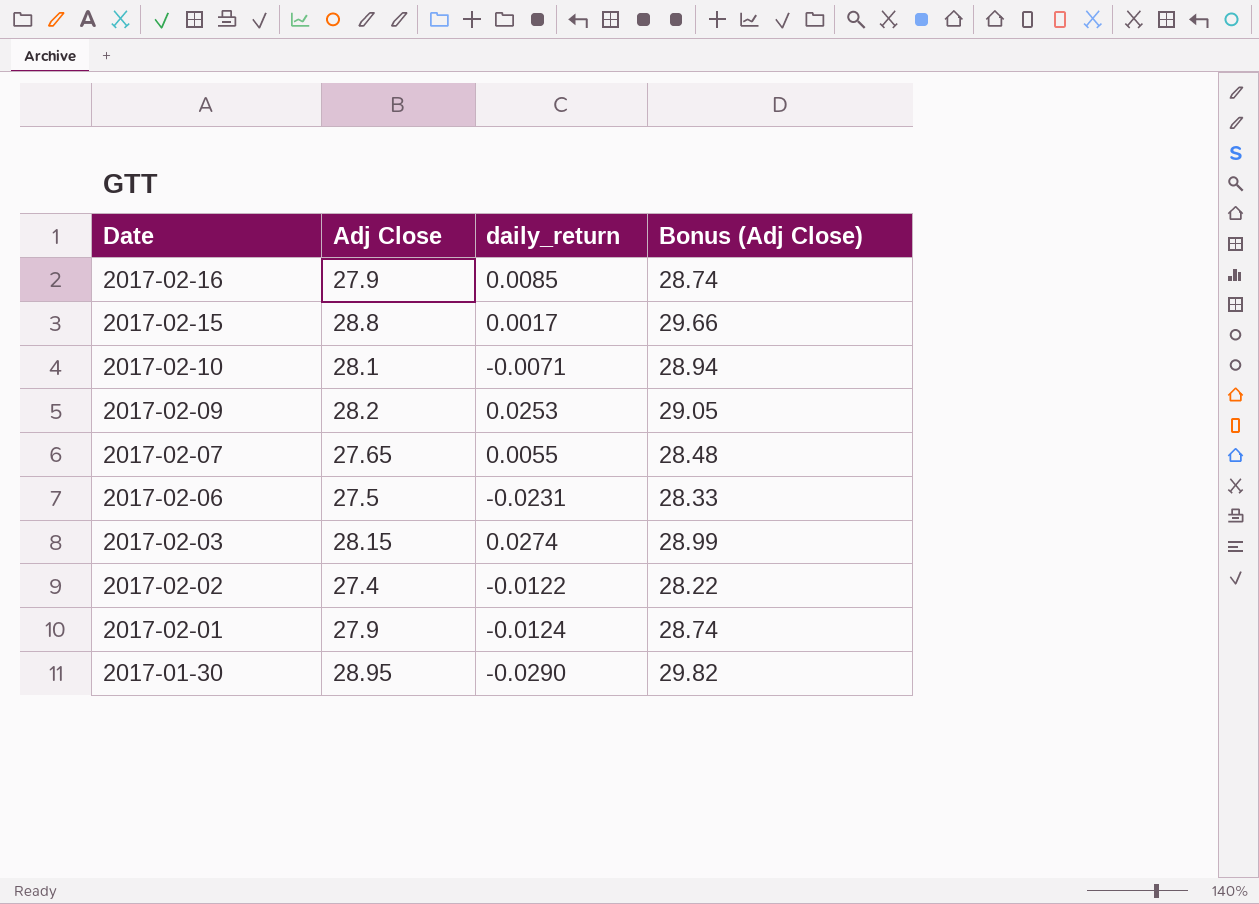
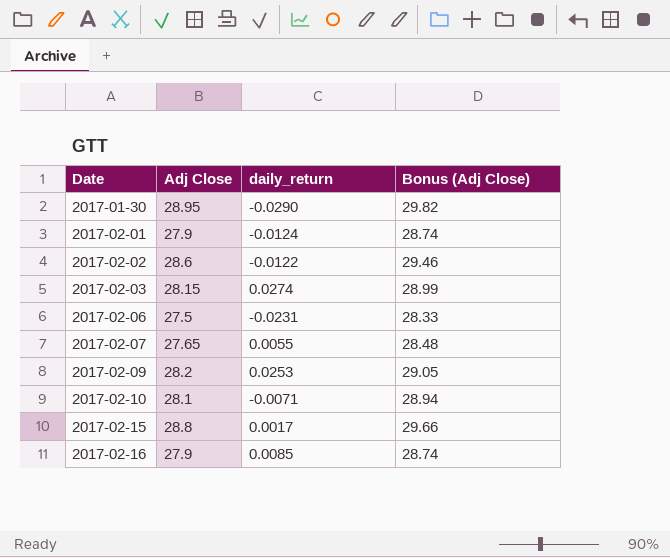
row order: Date descending -> Date ascending
2017-02-02 | Adj Close: 27.4 -> 28.6
2017-02-02 | Bonus (Adj Close): 28.22 -> 29.46

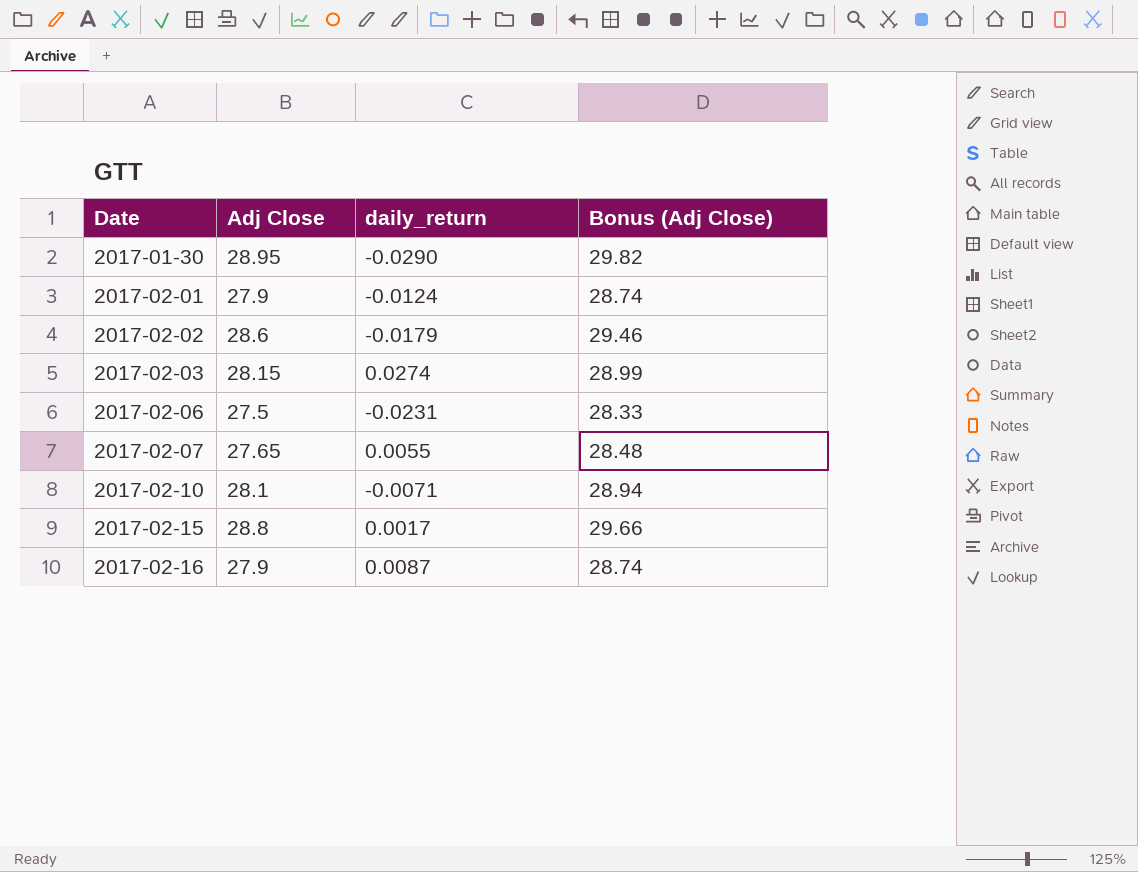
row 2017-02-09: 28.2 | 0.0253 | 29.05 -> none
2017-02-02 | daily_return: -0.0122 -> -0.0179
2017-02-16 | daily_return: 0.0085 -> 0.0087

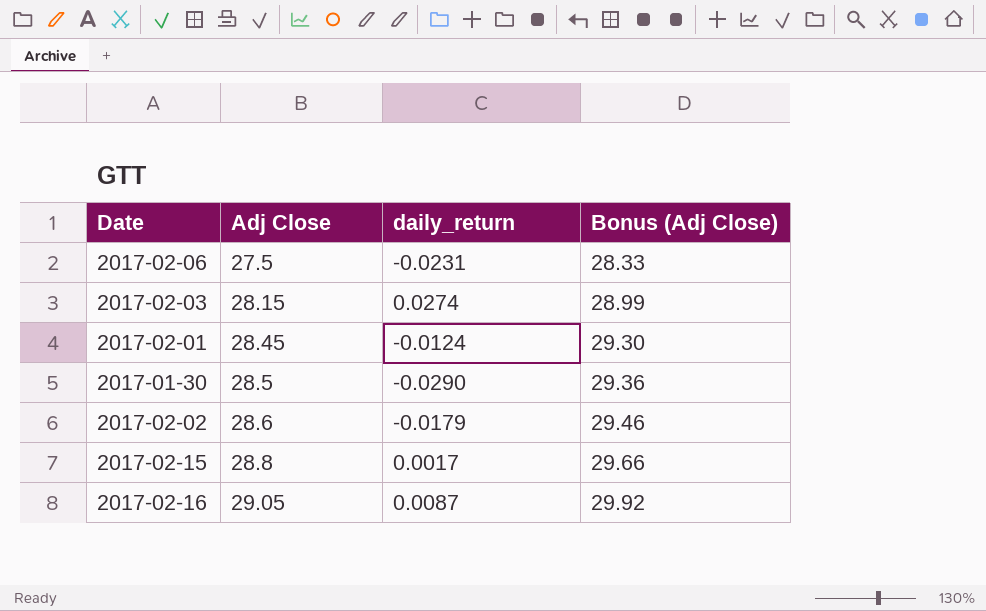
row order: Date ascending -> Adj Close ascending
row 2017-02-07: 27.65 | 0.0055 | 28.48 -> none
row 2017-02-10: 28.1 | -0.0071 | 28.94 -> none
2017-02-01 | Adj Close: 27.9 -> 28.45
2017-02-01 | Bonus (Adj Close): 28.74 -> 29.30
2017-01-30 | Adj Close: 28.95 -> 28.5
2017-01-30 | Bonus (Adj Close): 29.82 -> 29.36
2017-02-16 | Adj Close: 27.9 -> 29.05
2017-02-16 | Bonus (Adj Close): 28.74 -> 29.92

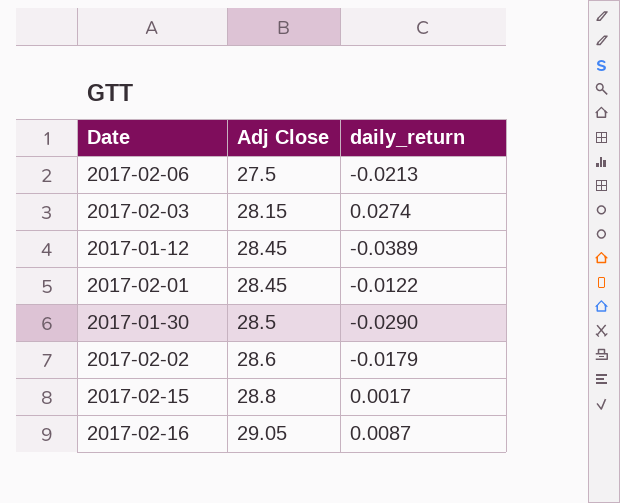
column Bonus (Adj Close) | formula: [Adj Close] * 1.03 -> none
2017-02-06 | daily_return: -0.0231 -> -0.0213
row 2017-01-12: none -> 28.45 | -0.0389
2017-02-01 | daily_return: -0.0124 -> -0.0122

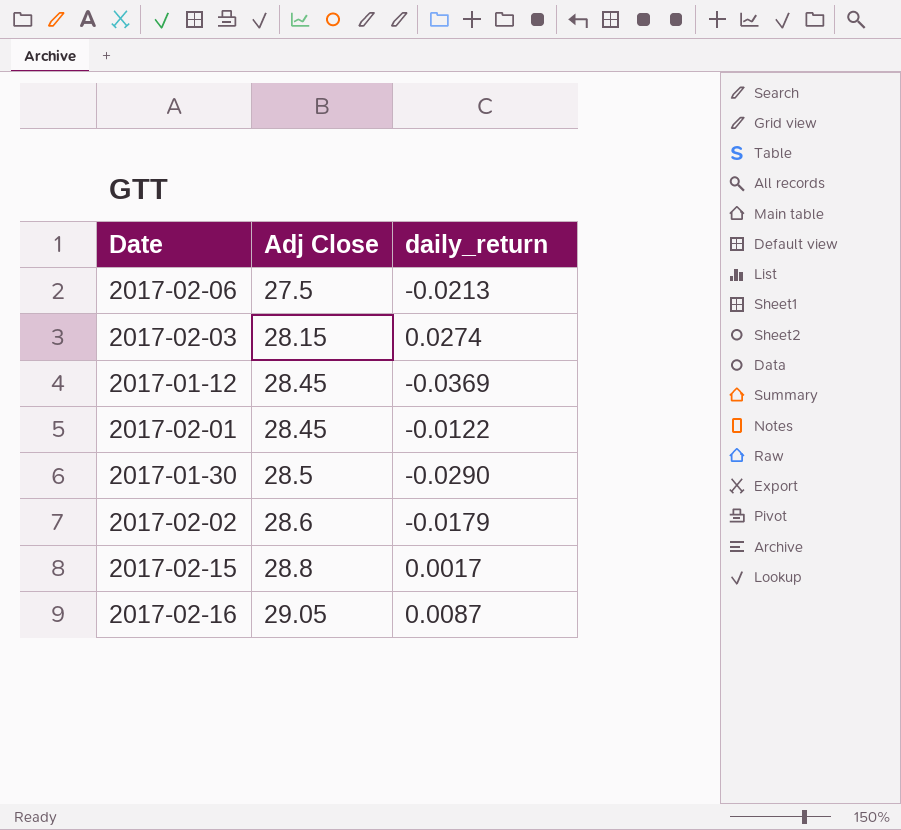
2017-01-12 | daily_return: -0.0389 -> -0.0369

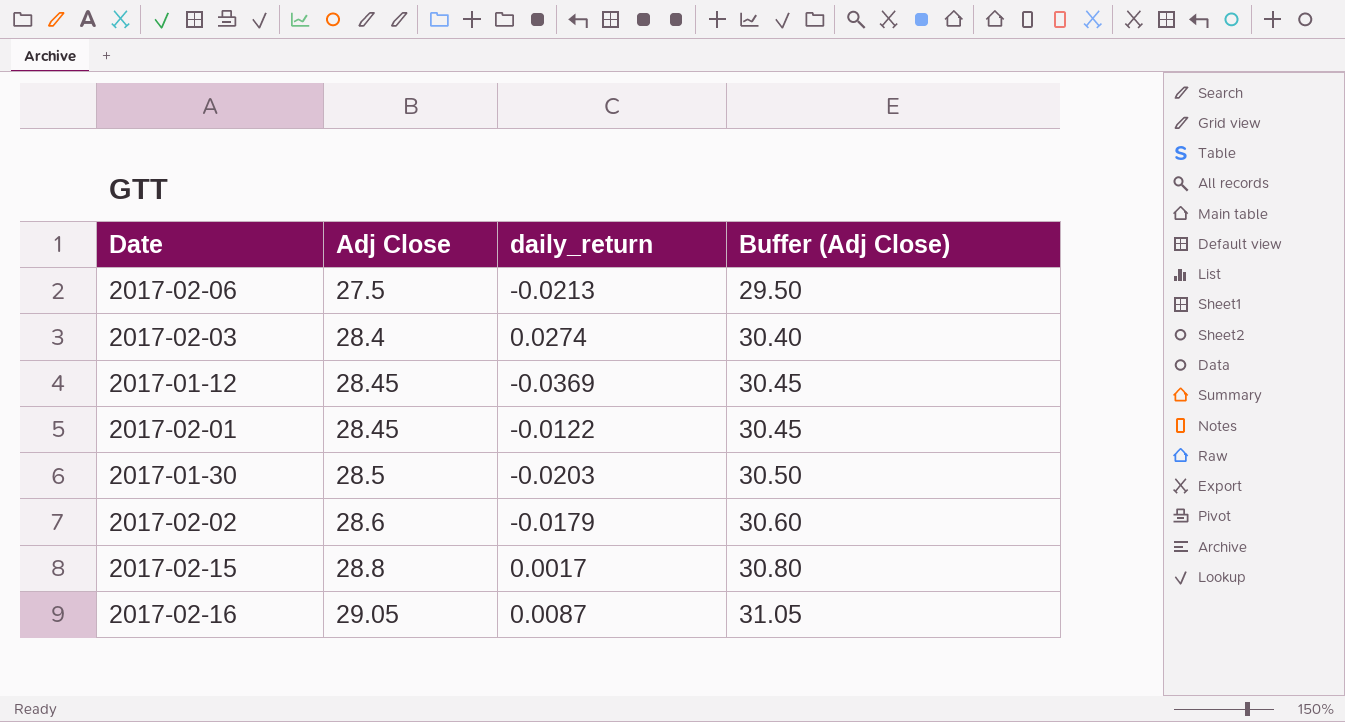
column Buffer (Adj Close) | formula: none -> [Adj Close] + 2
2017-02-03 | Adj Close: 28.15 -> 28.4
2017-01-30 | daily_return: -0.0290 -> -0.0203

